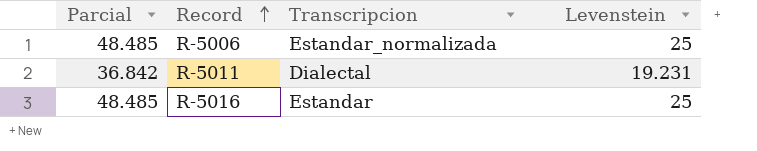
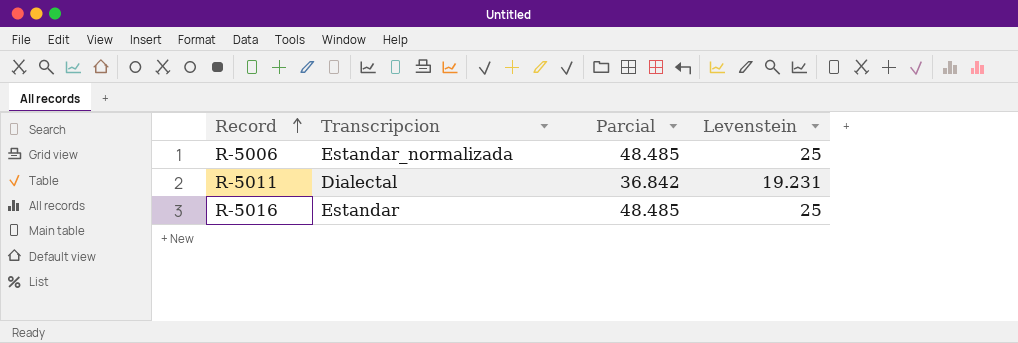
column Parcial | position: 1 -> 3

